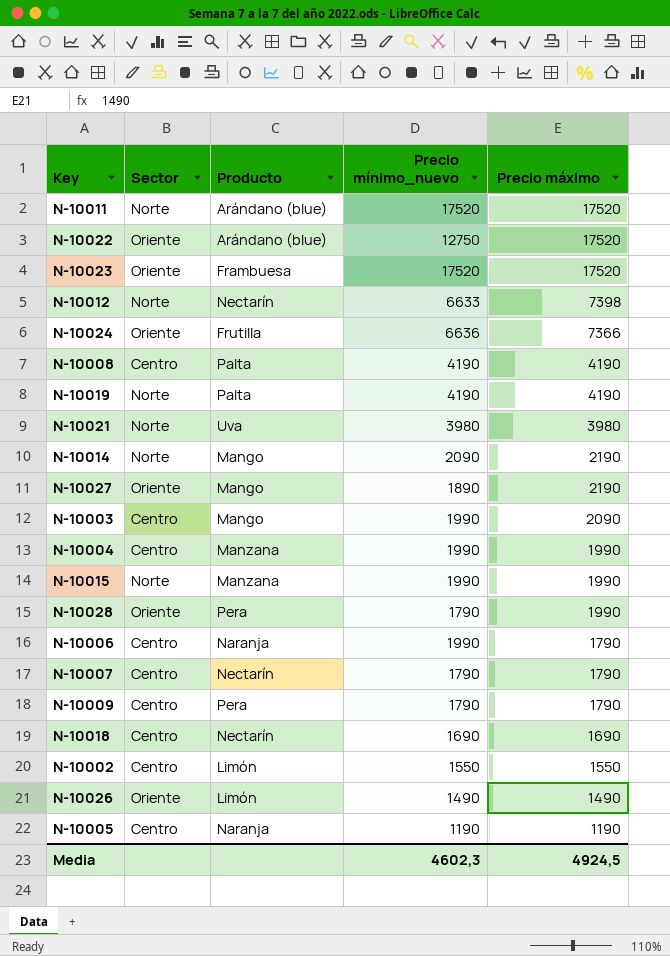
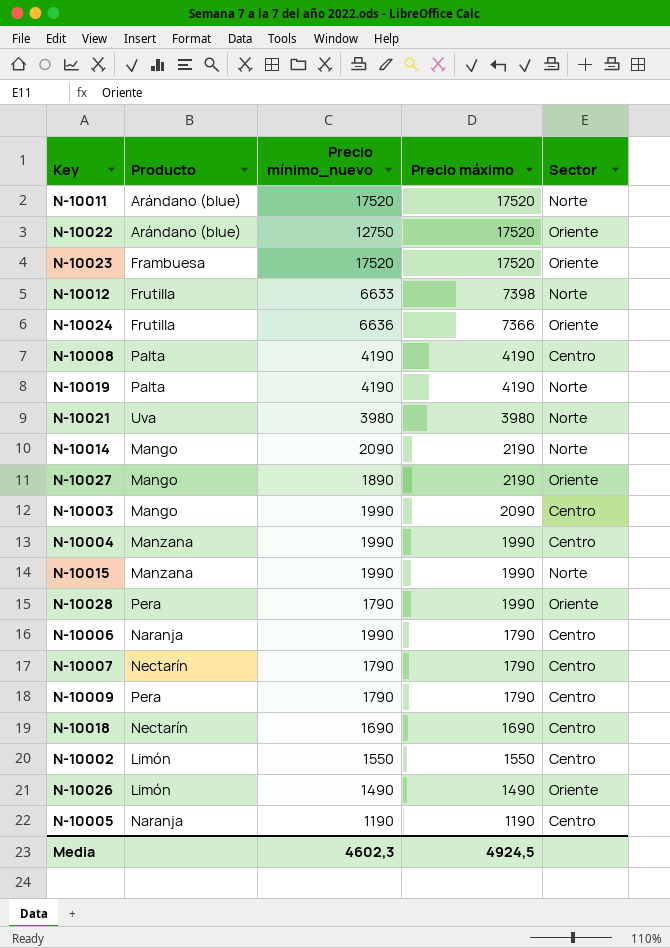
column Sector | position: 2 -> 5
N-10012 | Producto: Nectarín -> Frutilla

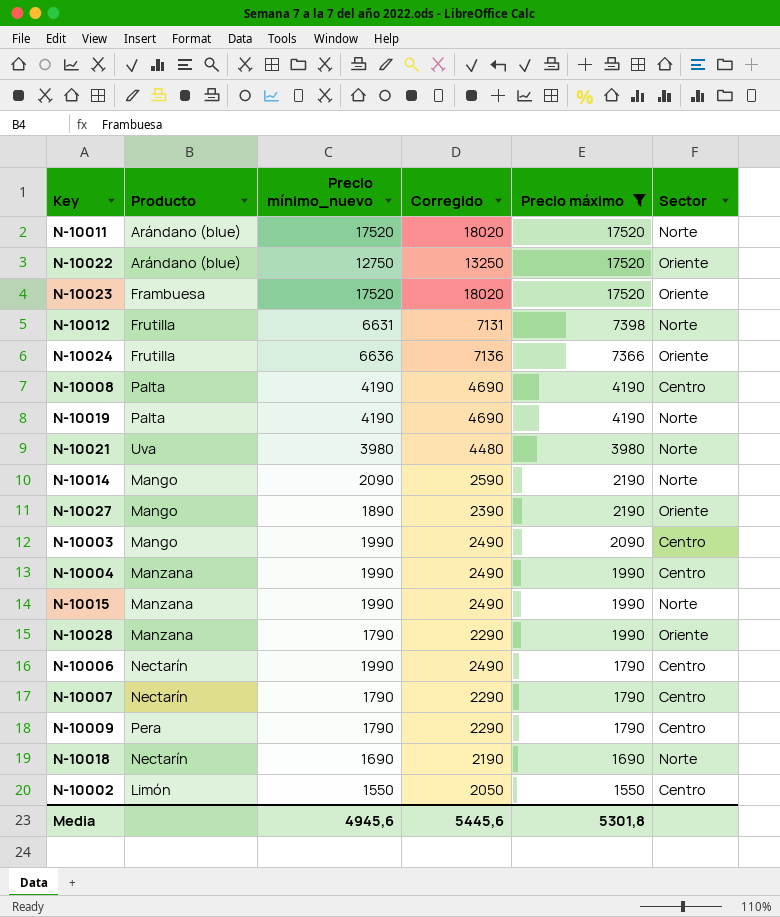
filter: none -> Precio máximo >= 1550
column Corregido | formula: none -> [Precio mínimo_nuevo] + 500
N-10012 | Precio mínimo_nuevo: 6633 -> 6631
N-10028 | Producto: Pera -> Manzana
N-10006 | Producto: Naranja -> Nectarín
N-10018 | Sector: Centro -> Norte
Media | Precio mínimo_nuevo: 4602,3 -> 4945,6
Media | Precio máximo: 4924,5 -> 5301,8

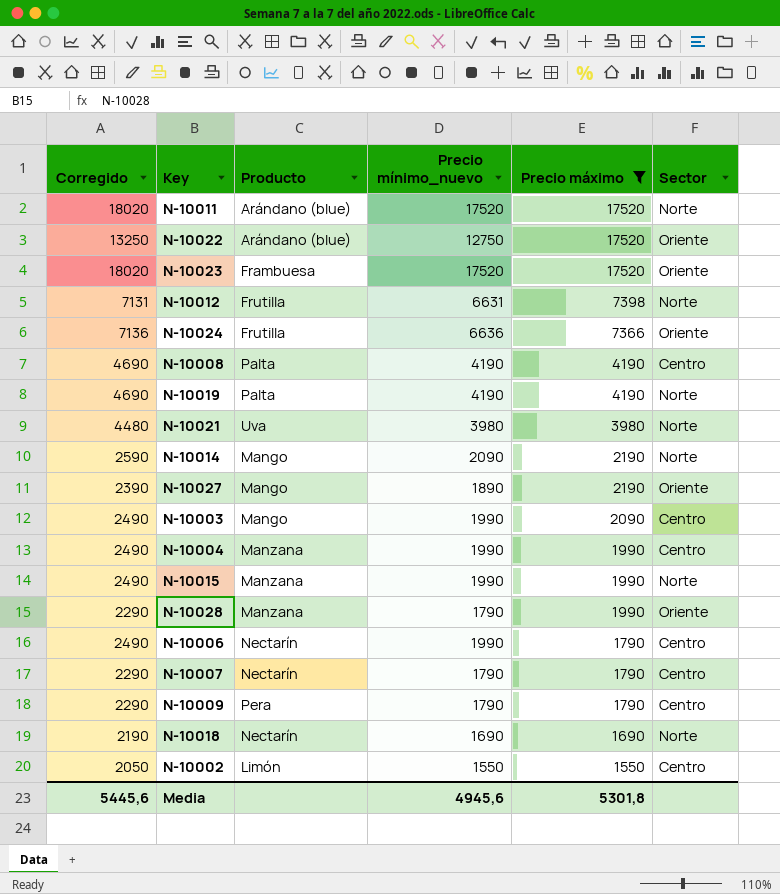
column Corregido | position: 4 -> 1

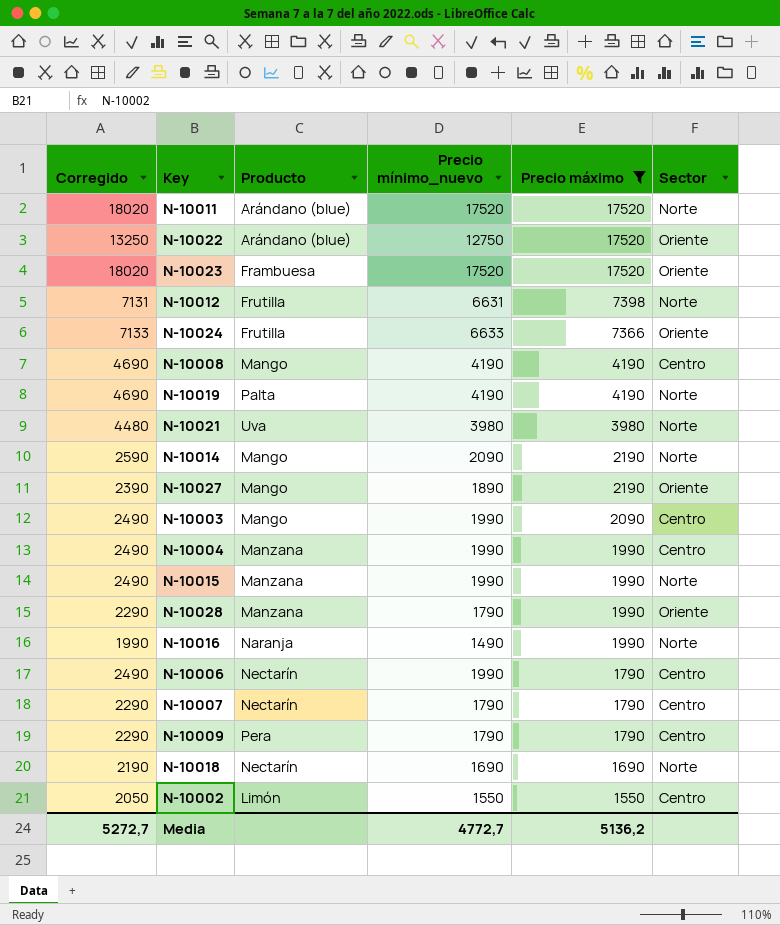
N-10024 | Corregido: 7136 -> 7133
N-10024 | Precio mínimo_nuevo: 6636 -> 6633
N-10008 | Producto: Palta -> Mango
row N-10016: none -> 1990 | Naranja | 1490 | 1990 | Norte
Media | Corregido: 5445,6 -> 5272,7
Media | Precio mínimo_nuevo: 4945,6 -> 4772,7
Media | Precio máximo: 5301,8 -> 5136,2

